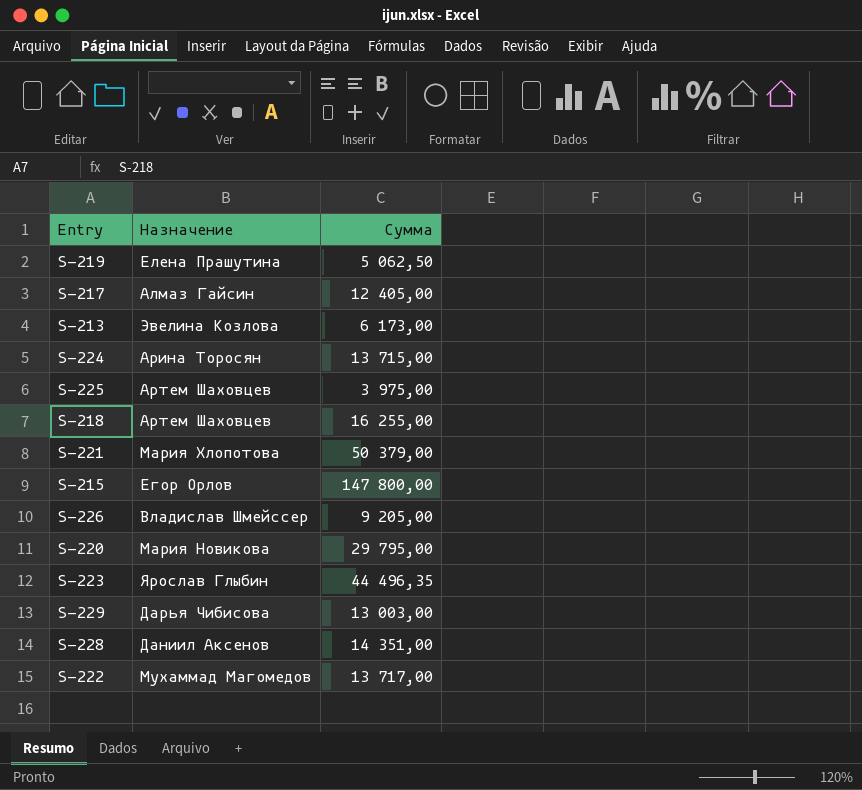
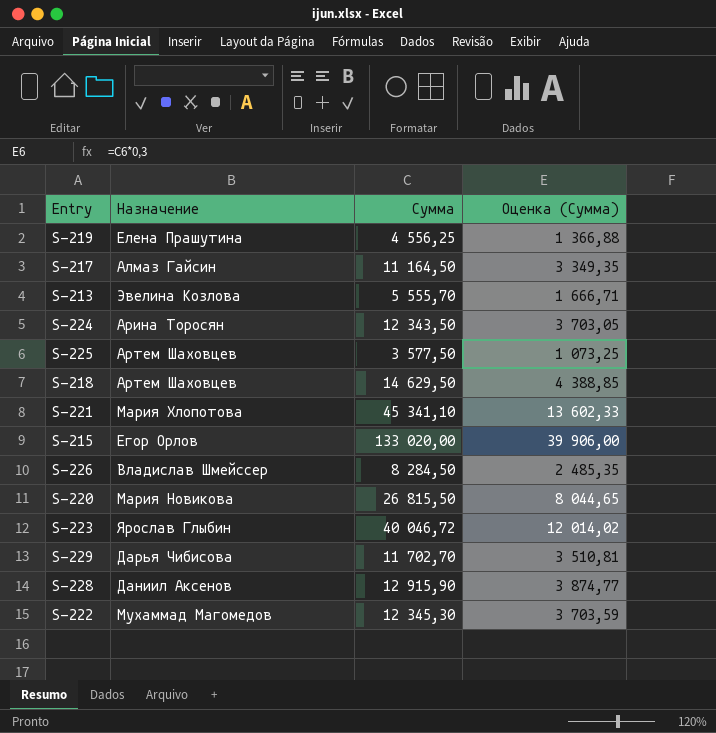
column Оценка (Сумма) | formula: none -> [Сумма] * 0,3
S-219 | Сумма: 5 062,50 -> 4 556,25
S-217 | Сумма: 12 405,00 -> 11 164,50
S-213 | Сумма: 6 173,00 -> 5 555,70
S-224 | Сумма: 13 715,00 -> 12 343,50
S-225 | Сумма: 3 975,00 -> 3 577,50
S-218 | Сумма: 16 255,00 -> 14 629,50
S-221 | Сумма: 50 379,00 -> 45 341,10
S-215 | Сумма: 147 800,00 -> 133 020,00
S-226 | Сумма: 9 205,00 -> 8 284,50
S-220 | Сумма: 29 795,00 -> 26 815,50
S-223 | Сумма: 44 496,35 -> 40 046,72
S-229 | Сумма: 13 003,00 -> 11 702,70
S-228 | Сумма: 14 351,00 -> 12 915,90
S-222 | Сумма: 13 717,00 -> 12 345,30

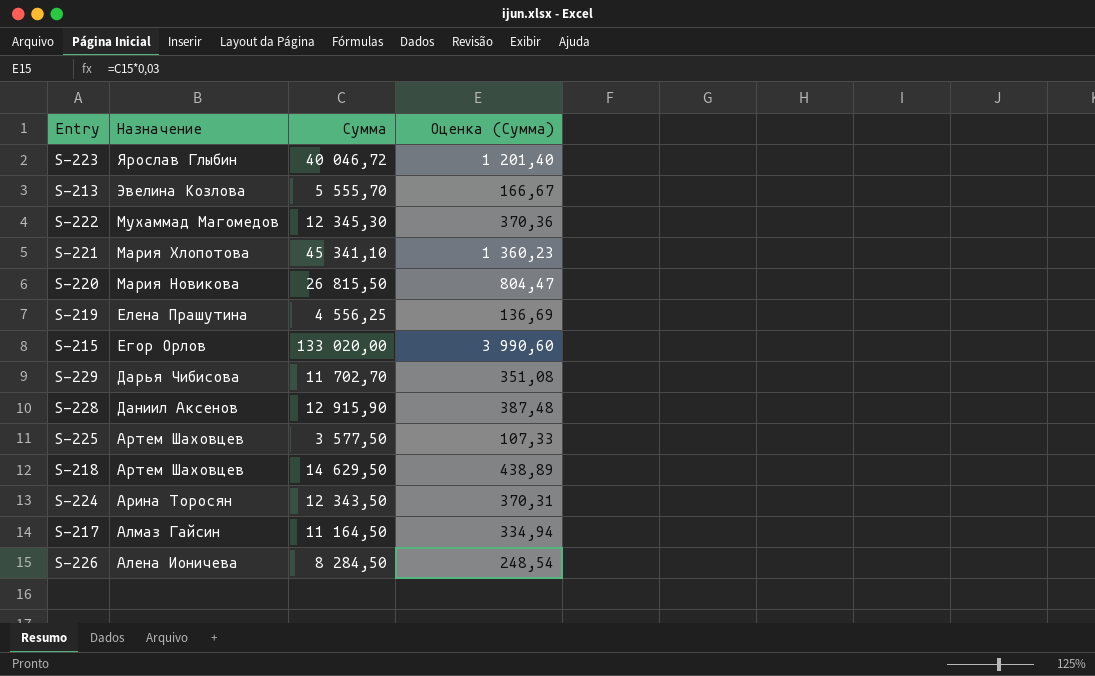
row order: none -> Назначение descending
column Оценка (Сумма) | formula: [Сумма] * 0,3 -> [Сумма] * 0,03
S-226 | Назначение: Владислав Шмейссер -> Алена Ионичева

